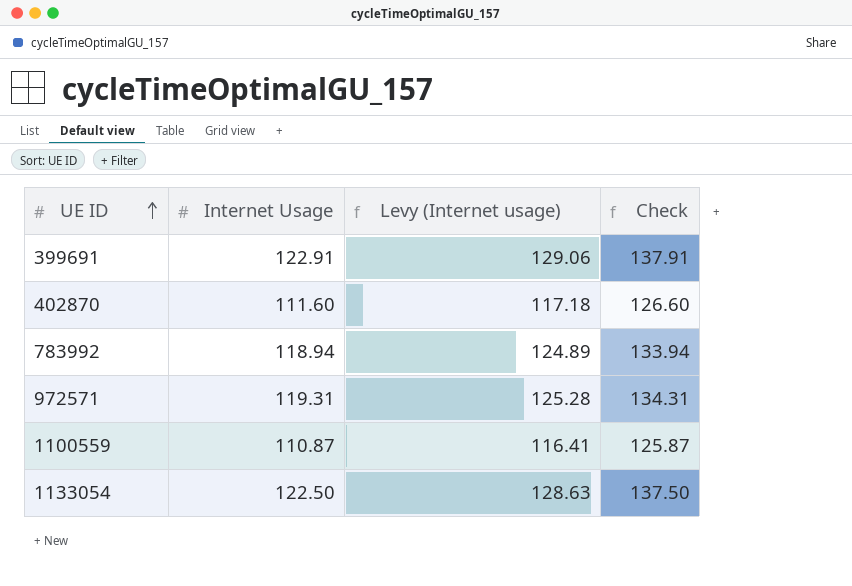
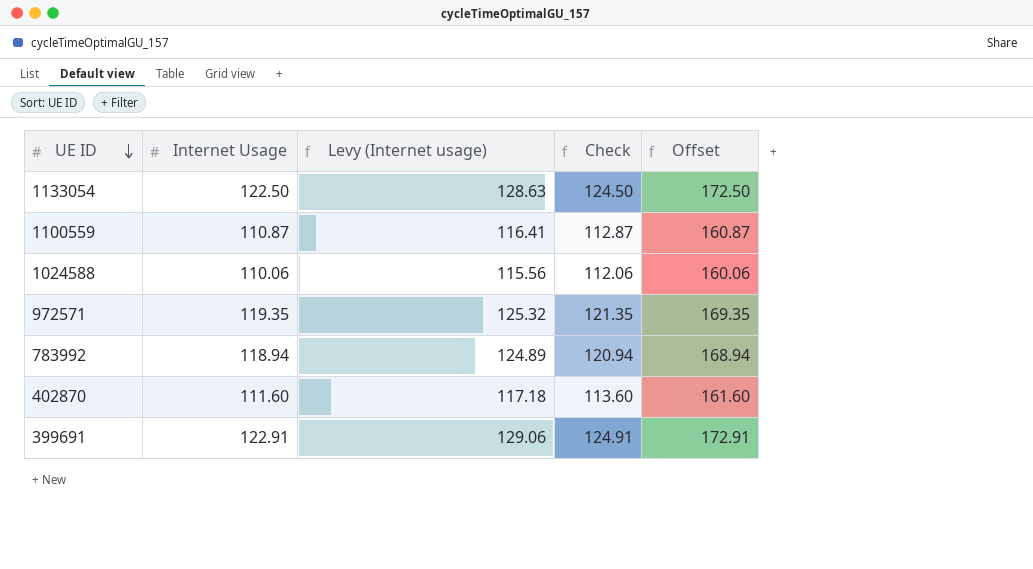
row order: UE ID ascending -> UE ID descending
column Check | formula: [Internet Usage] + 15 -> [Internet Usage] + 2
column Offset | formula: none -> [Internet Usage] + 50
row 1024588: none -> 110.06 | 115.56 | 112.06 | 160.06
972571 | Internet Usage: 119.31 -> 119.35
972571 | Levy (Internet usage): 125.28 -> 125.32

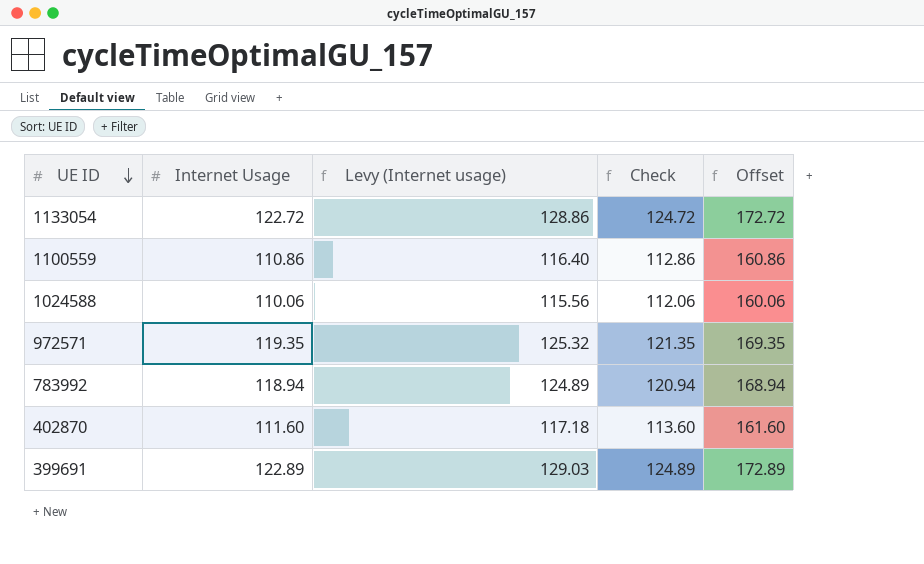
1133054 | Internet Usage: 122.50 -> 122.72
1133054 | Levy (Internet usage): 128.63 -> 128.86
1133054 | Check: 124.50 -> 124.72
1133054 | Offset: 172.50 -> 172.72
1100559 | Internet Usage: 110.87 -> 110.86
1100559 | Levy (Internet usage): 116.41 -> 116.40
1100559 | Check: 112.87 -> 112.86
1100559 | Offset: 160.87 -> 160.86
399691 | Internet Usage: 122.91 -> 122.89
399691 | Levy (Internet usage): 129.06 -> 129.03
399691 | Check: 124.91 -> 124.89
399691 | Offset: 172.91 -> 172.89

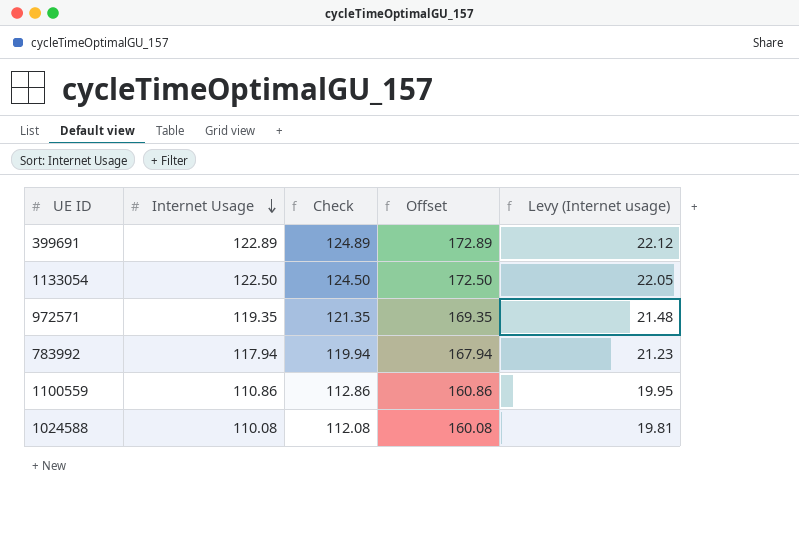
row order: UE ID descending -> Internet Usage descending
column Levy (Internet usage) | formula: [Internet Usage] * 1.05 -> [Internet Usage] * 0.18
column Levy (Internet usage) | position: 3 -> 5
row 402870: 111.60 | 117.18 | 113.60 | 161.60 -> none
1133054 | Internet Usage: 122.72 -> 122.50
1133054 | Check: 124.72 -> 124.50
1133054 | Offset: 172.72 -> 172.50
783992 | Internet Usage: 118.94 -> 117.94
783992 | Check: 120.94 -> 119.94
783992 | Offset: 168.94 -> 167.94
1024588 | Internet Usage: 110.06 -> 110.08
1024588 | Check: 112.06 -> 112.08
1024588 | Offset: 160.06 -> 160.08

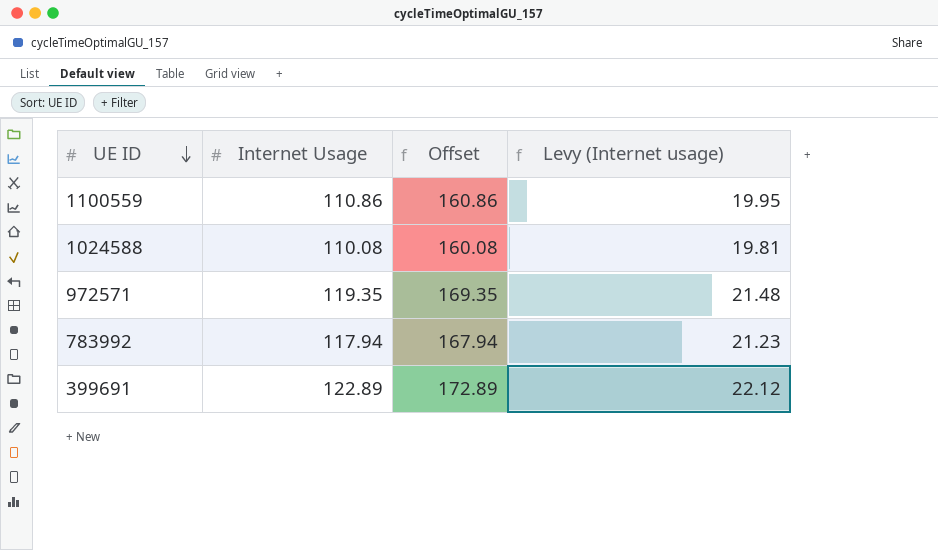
row order: Internet Usage descending -> UE ID descending
column Check | formula: [Internet Usage] + 2 -> none
row 1133054: 122.50 | 124.50 | 172.50 | 22.05 -> none

